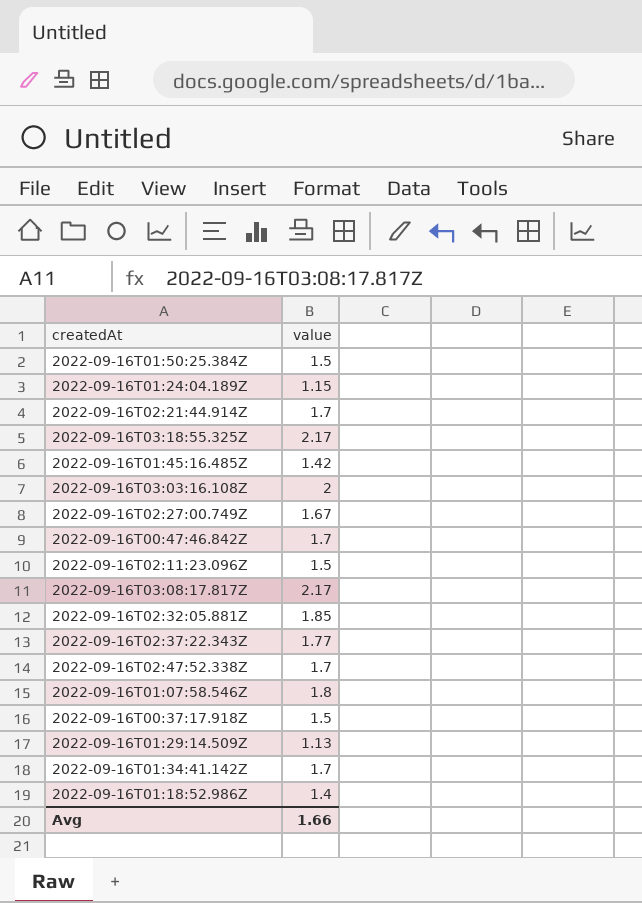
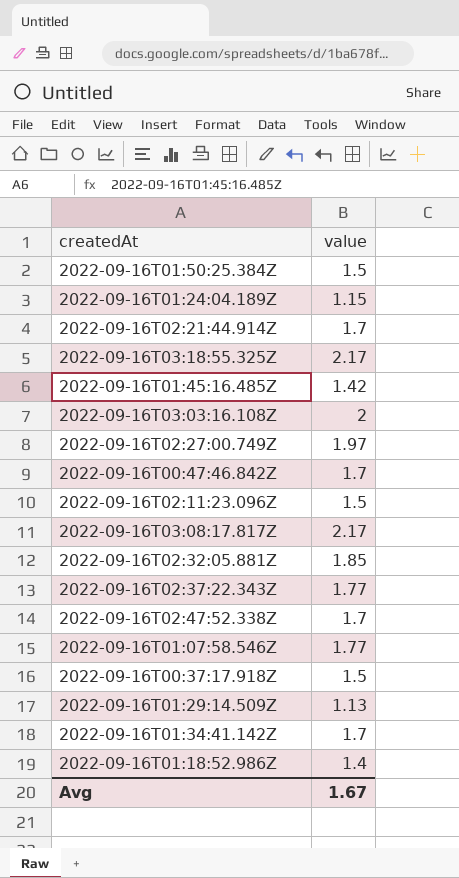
2022-09-16T02:27:00.749Z | value: 1.67 -> 1.97
2022-09-16T01:07:58.546Z | value: 1.8 -> 1.77
Avg | value: 1.66 -> 1.67

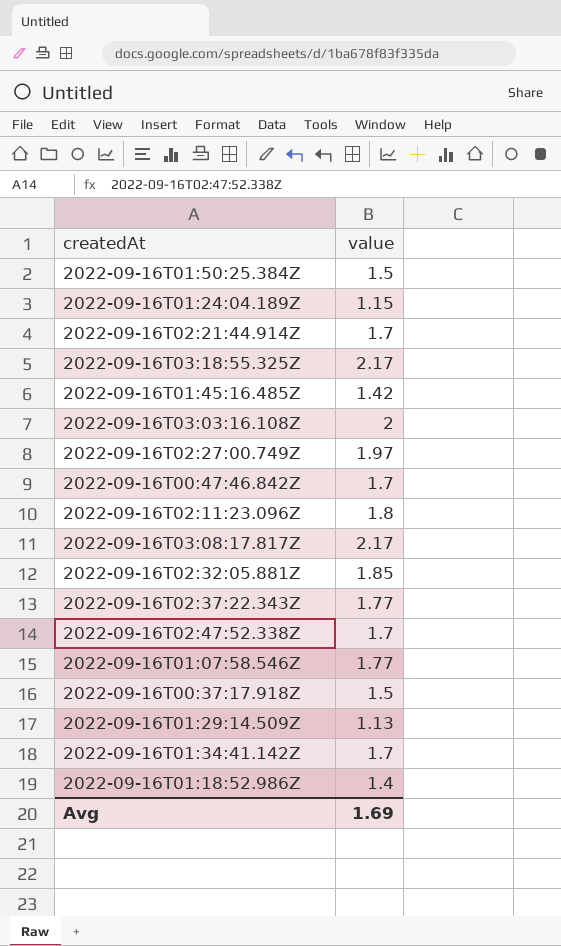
2022-09-16T02:11:23.096Z | value: 1.5 -> 1.8
Avg | value: 1.67 -> 1.69

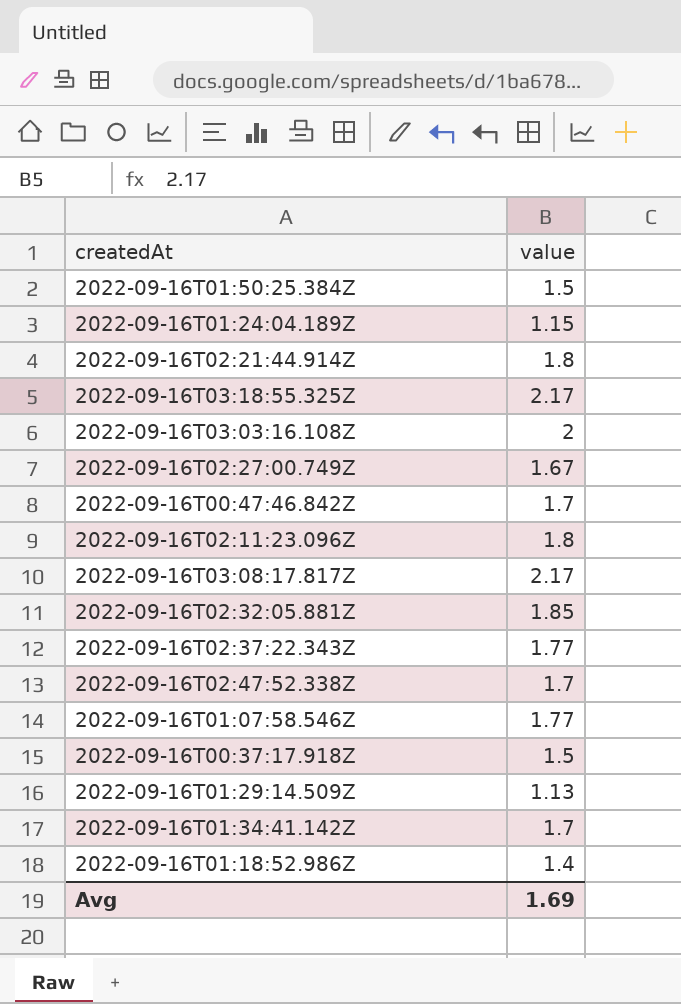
row 2022-09-16T01:45:16.485Z: 1.42 -> none
2022-09-16T02:21:44.914Z | value: 1.7 -> 1.8
2022-09-16T02:27:00.749Z | value: 1.97 -> 1.67

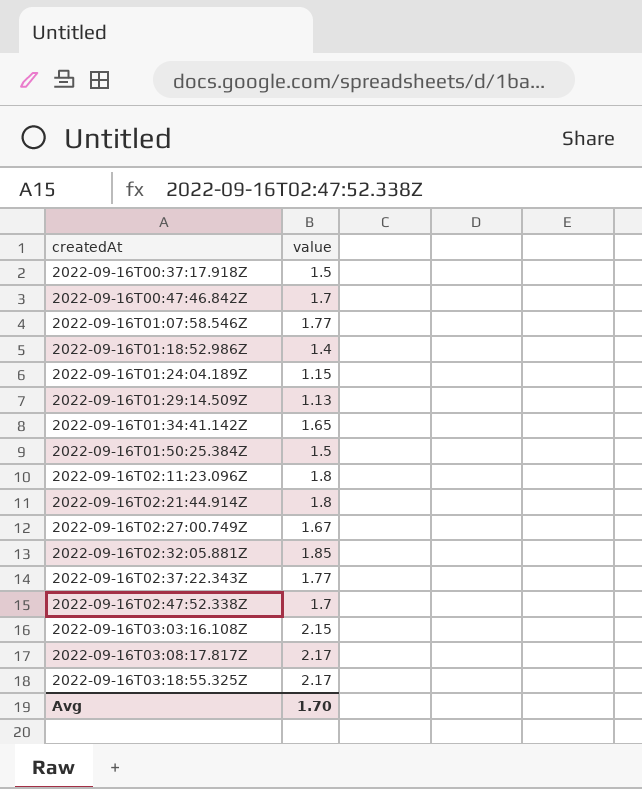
row order: none -> createdAt ascending
2022-09-16T01:34:41.142Z | value: 1.7 -> 1.65
2022-09-16T03:03:16.108Z | value: 2 -> 2.15
Avg | value: 1.69 -> 1.70

